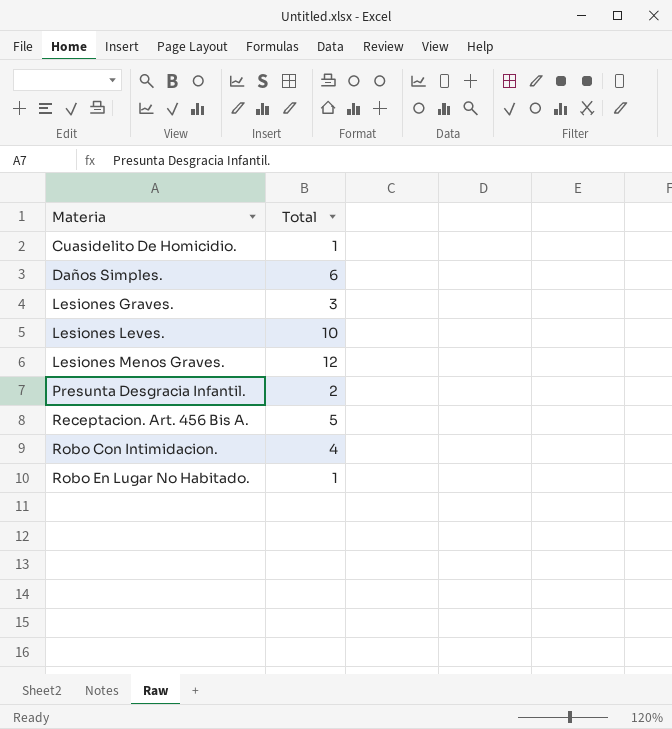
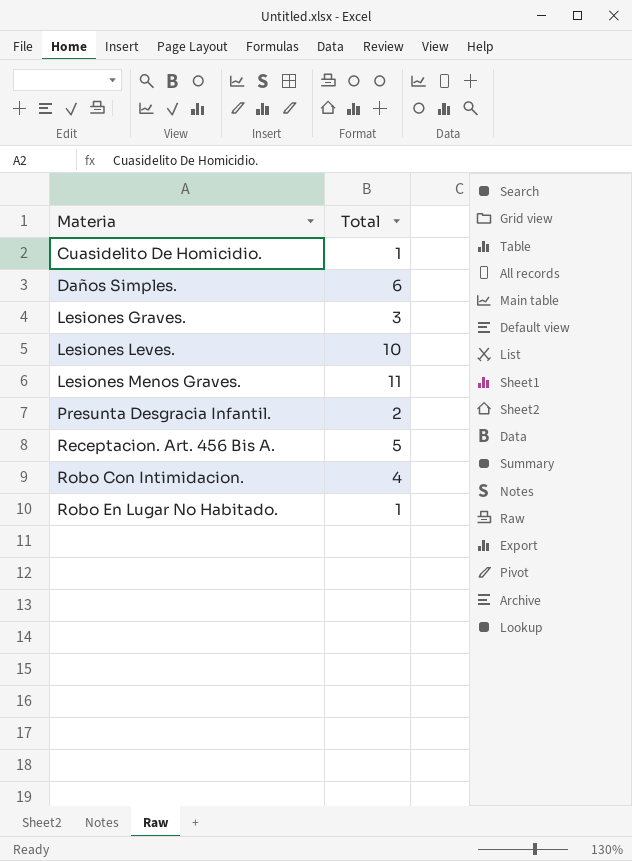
Lesiones Menos Graves. | Total: 12 -> 11

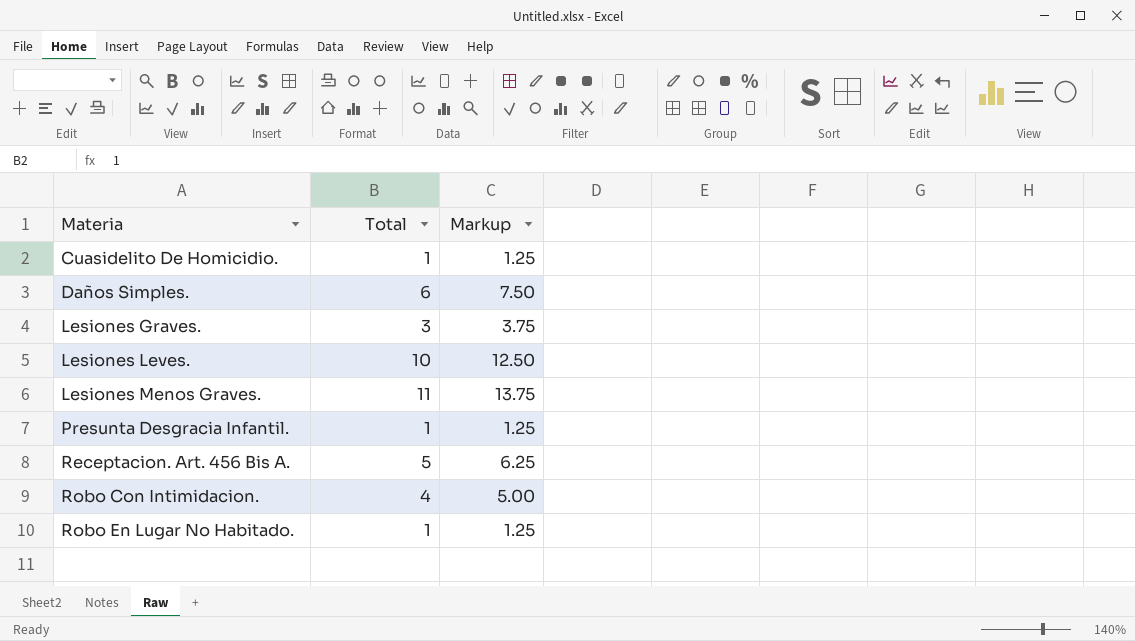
column Markup | formula: none -> [Total] * 1.25
Presunta Desgracia Infantil. | Total: 2 -> 1

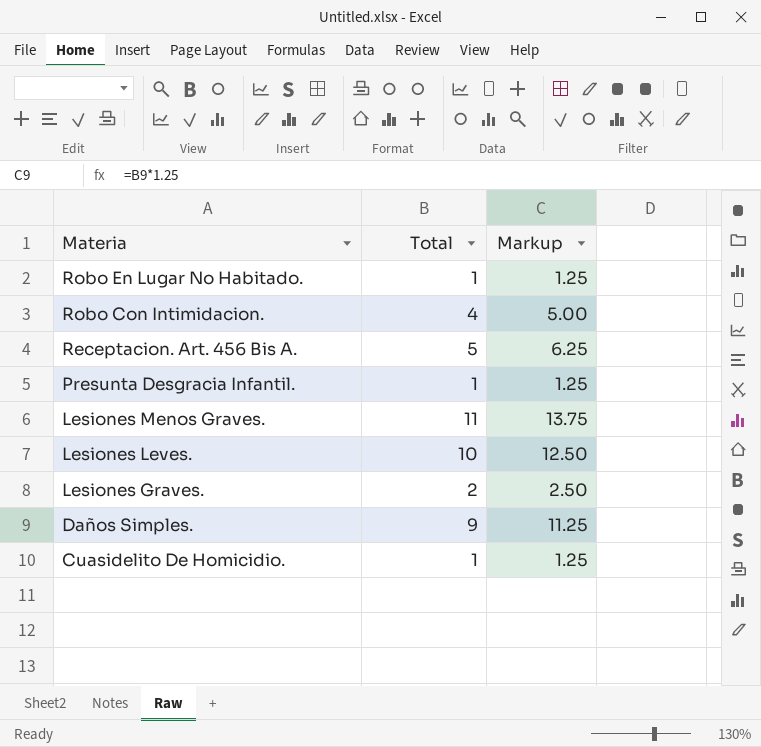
row order: Materia ascending -> Materia descending
Lesiones Graves. | Total: 3 -> 2
Lesiones Graves. | Markup: 3.75 -> 2.50
Daños Simples. | Total: 6 -> 9
Daños Simples. | Markup: 7.50 -> 11.25

